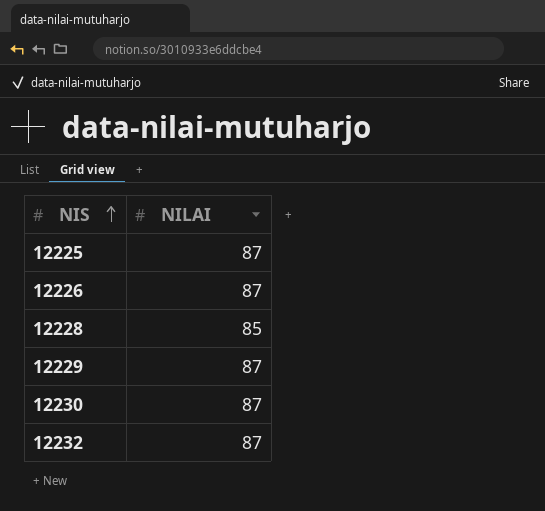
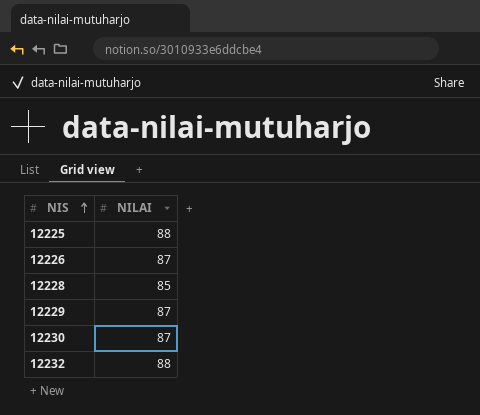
12225 | NILAI: 87 -> 88
12232 | NILAI: 87 -> 88

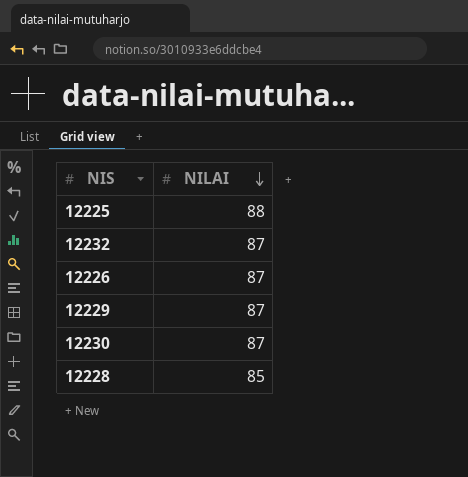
row order: NIS ascending -> NILAI descending
12232 | NILAI: 88 -> 87

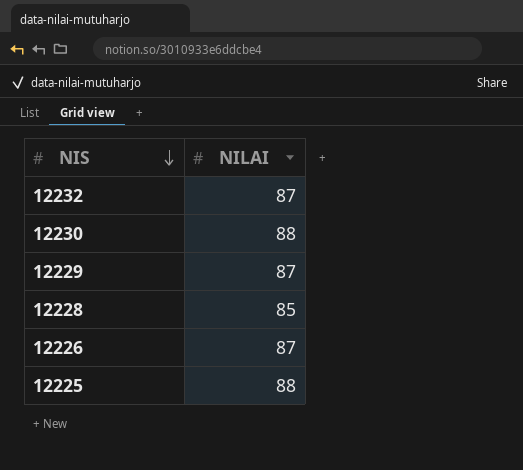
row order: NILAI descending -> NIS descending
12230 | NILAI: 87 -> 88

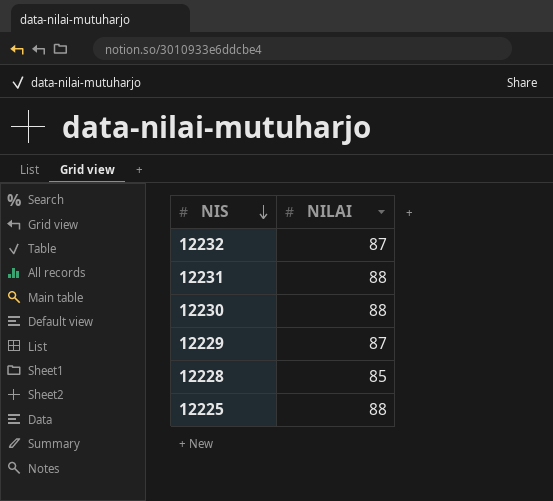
row 12226: 87 -> none
row 12231: none -> 88

